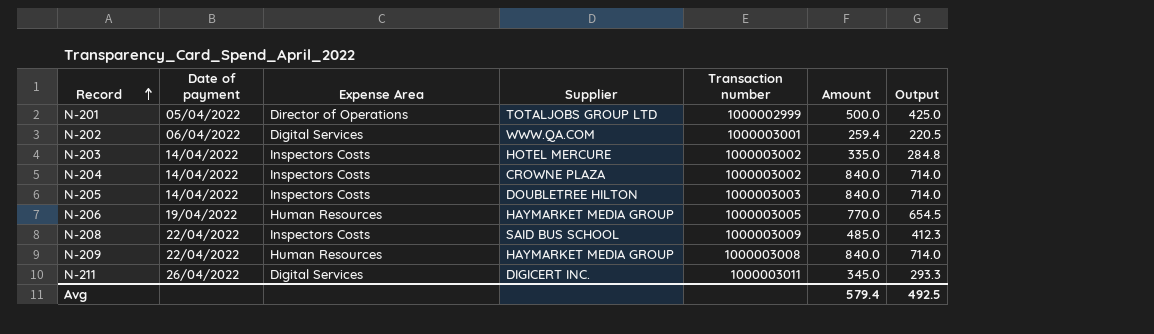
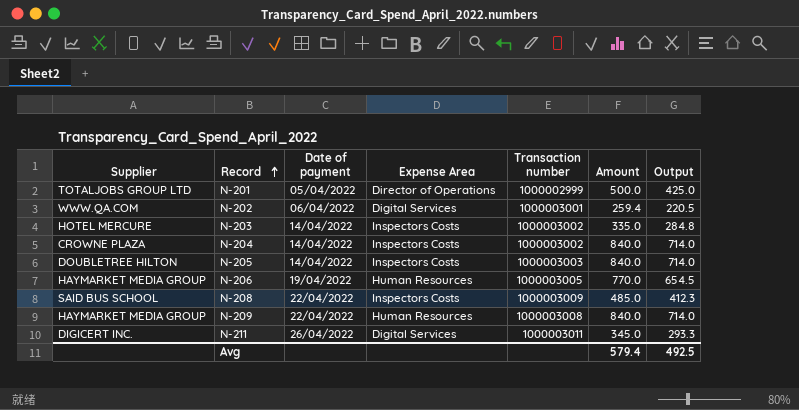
column Supplier | position: 4 -> 1

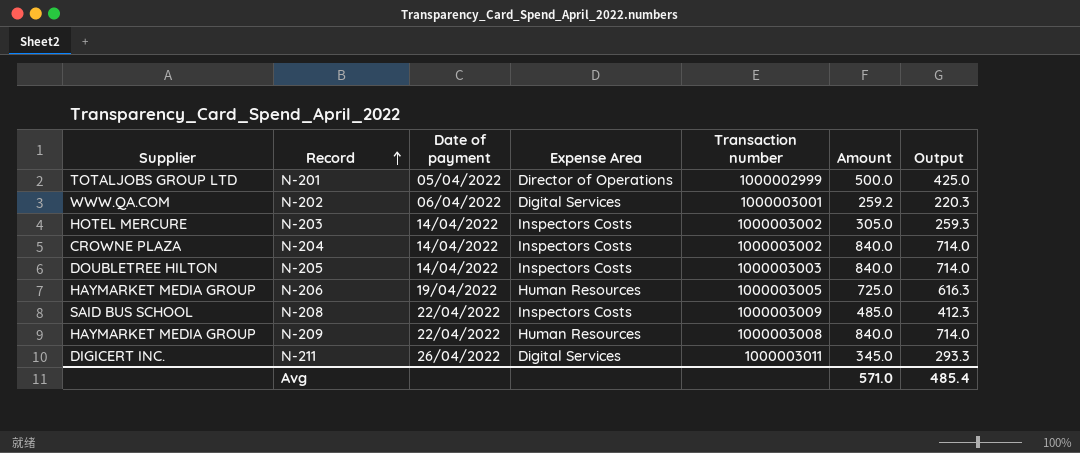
N-202 | Amount: 259.4 -> 259.2
N-202 | Output: 220.5 -> 220.3
N-203 | Amount: 335.0 -> 305.0
N-203 | Output: 284.8 -> 259.3
N-206 | Amount: 770.0 -> 725.0
N-206 | Output: 654.5 -> 616.3
Avg | Amount: 579.4 -> 571.0
Avg | Output: 492.5 -> 485.4

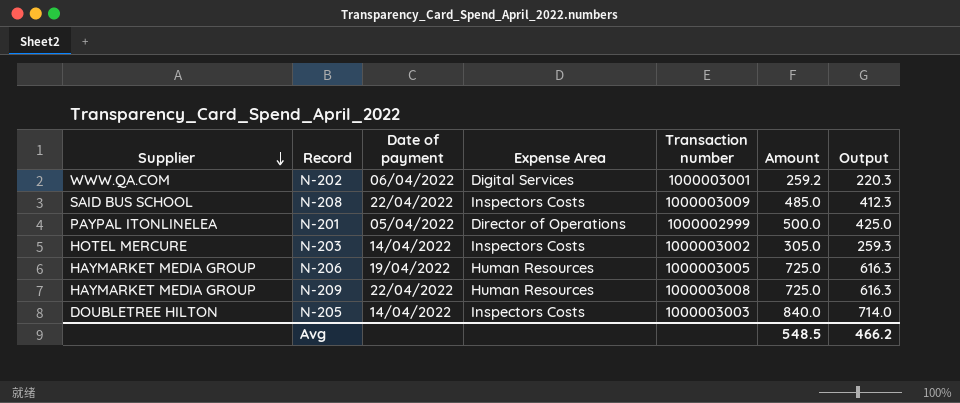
row order: Record ascending -> Supplier descending
row N-204: CROWNE PLAZA | 14/04/2022 | Inspectors Costs | 1000003002 | 840.0 | 714.0 -> none
row N-211: DIGICERT INC. | 26/04/2022 | Digital Services | 1000003011 | 345.0 | 293.3 -> none
N-201 | Supplier: TOTALJOBS GROUP LTD -> PAYPAL ITONLINELEA
N-209 | Amount: 840.0 -> 725.0
N-209 | Output: 714.0 -> 616.3
Avg | Amount: 571.0 -> 548.5
Avg | Output: 485.4 -> 466.2

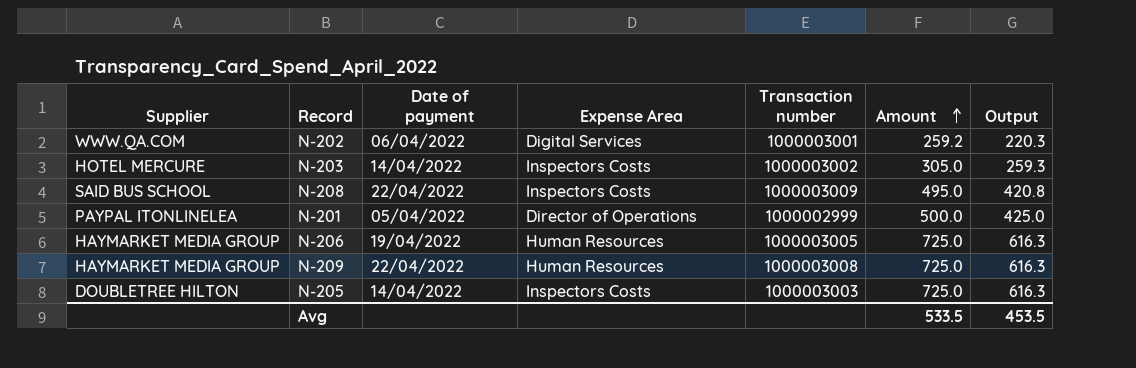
row order: Supplier descending -> Amount ascending
N-208 | Amount: 485.0 -> 495.0
N-208 | Output: 412.3 -> 420.8
N-205 | Amount: 840.0 -> 725.0
N-205 | Output: 714.0 -> 616.3
Avg | Amount: 548.5 -> 533.5
Avg | Output: 466.2 -> 453.5

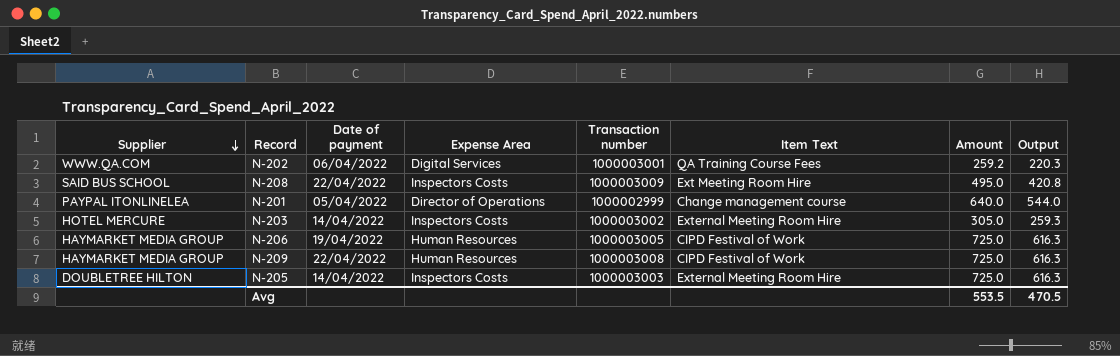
row order: Amount ascending -> Supplier descending
column Item Text | position: none -> 6
N-201 | Amount: 500.0 -> 640.0
N-201 | Output: 425.0 -> 544.0
Avg | Amount: 533.5 -> 553.5
Avg | Output: 453.5 -> 470.5

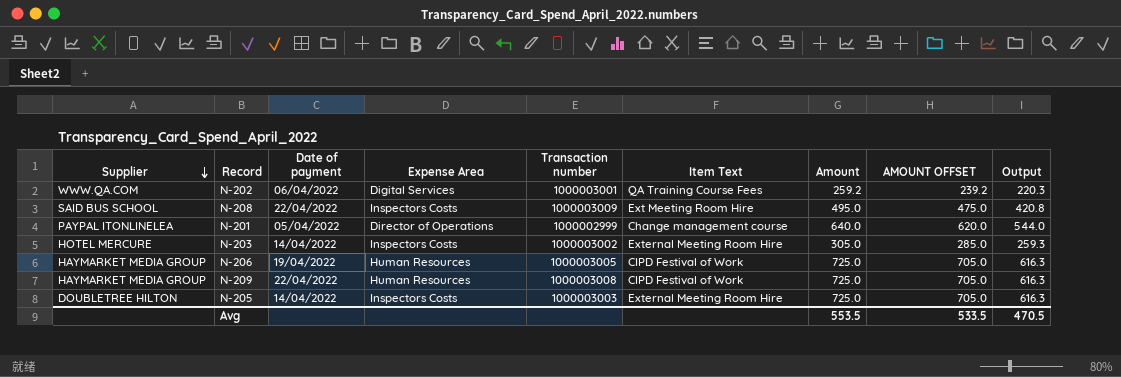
column AMOUNT OFFSET | formula: none -> [Amount] - 20

